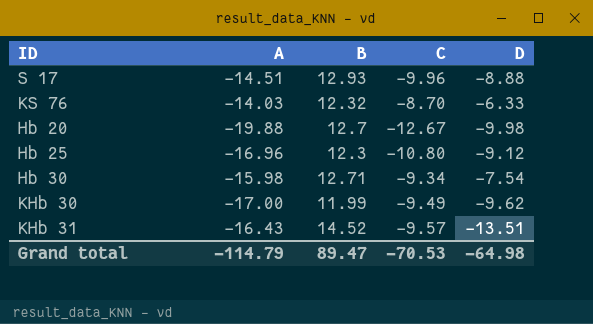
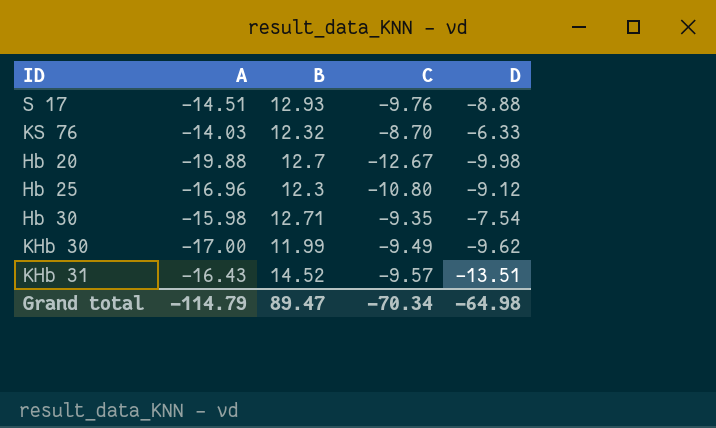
S 17 | C: -9.96 -> -9.76
Hb 30 | C: -9.34 -> -9.35
Grand total | C: -70.53 -> -70.34

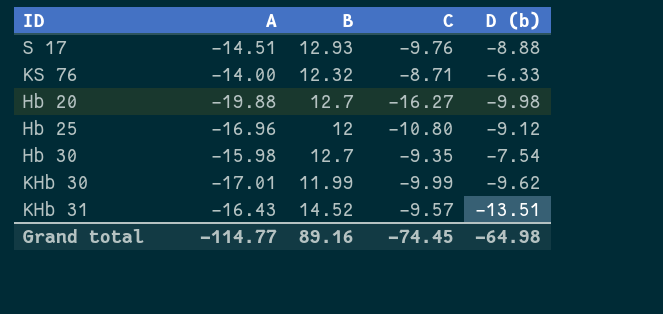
column name: D -> D (b)
KS 76 | A: -14.03 -> -14.00
KS 76 | C: -8.70 -> -8.71
Hb 20 | C: -12.67 -> -16.27
Hb 25 | B: 12.3 -> 12
Hb 30 | B: 12.71 -> 12.7
KHb 30 | A: -17.00 -> -17.01
KHb 30 | C: -9.49 -> -9.99
Grand total | A: -114.79 -> -114.77
Grand total | B: 89.47 -> 89.16
Grand total | C: -70.34 -> -74.45

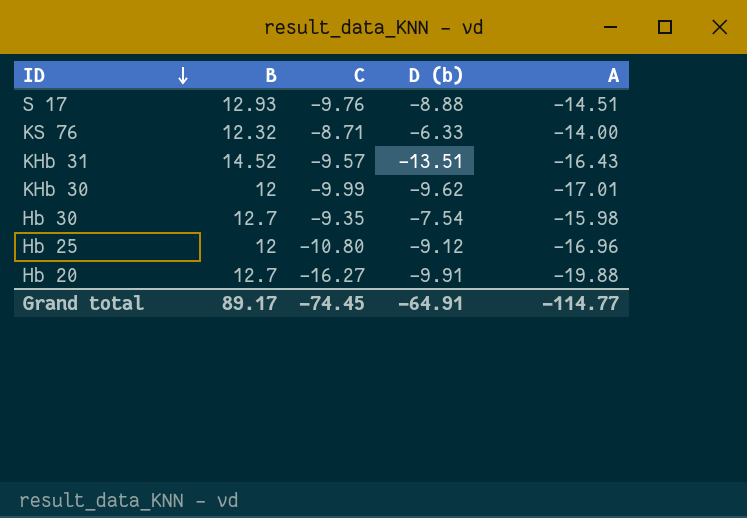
row order: none -> ID descending
column A | position: 2 -> 5
KHb 30 | B: 11.99 -> 12
Hb 20 | D (b): -9.98 -> -9.91
Grand total | B: 89.16 -> 89.17
Grand total | D (b): -64.98 -> -64.91

